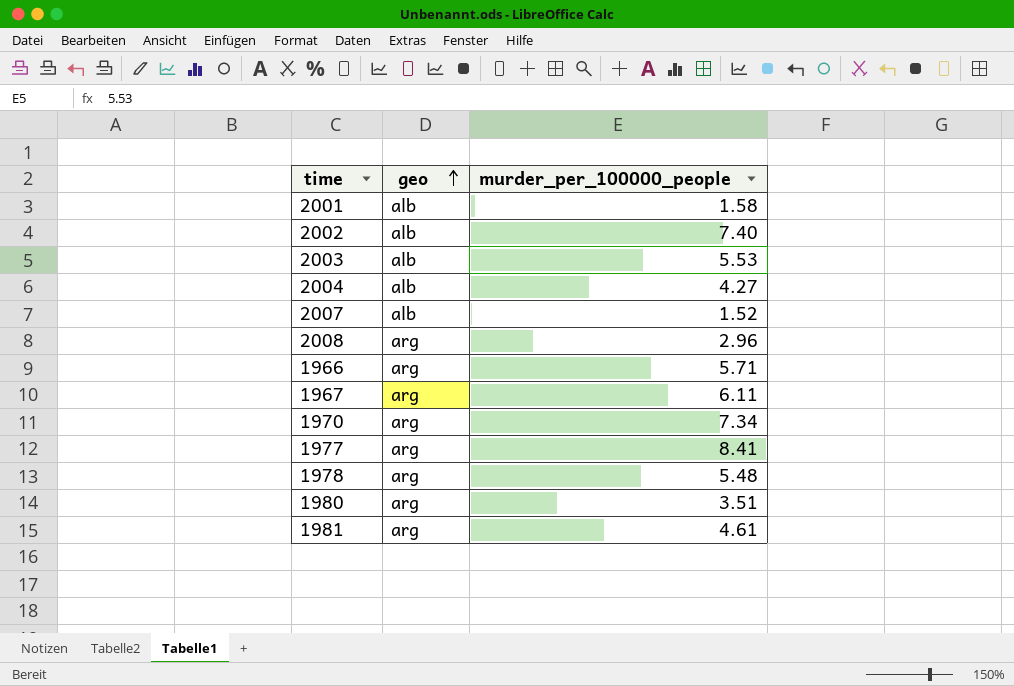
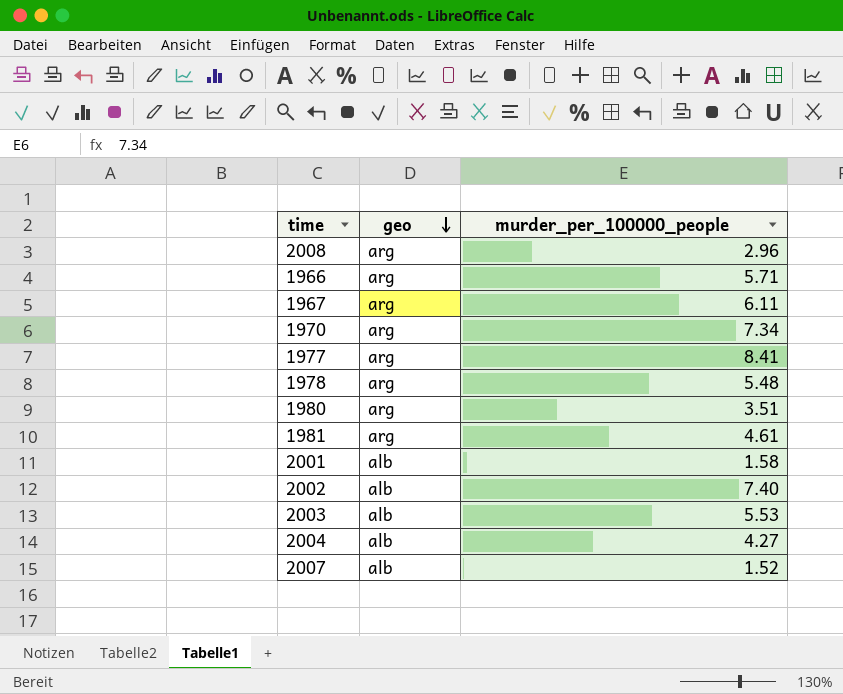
row order: geo ascending -> geo descending

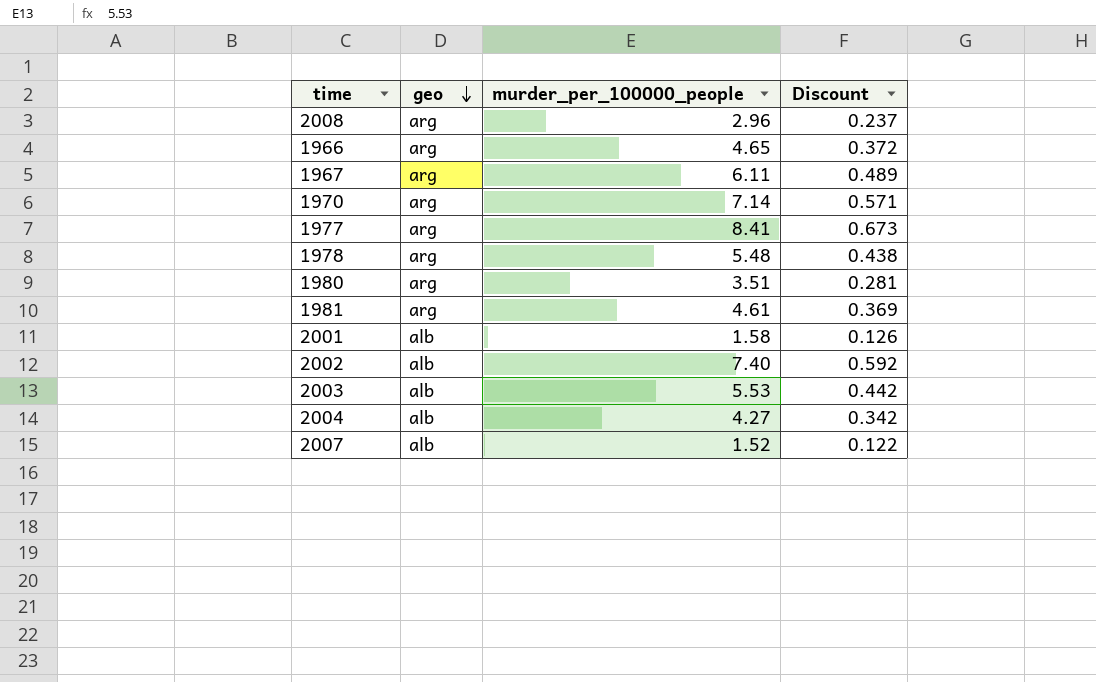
column Discount | formula: none -> [murder_per_100000_people] * 0.08
1966 | murder_per_100000_people: 5.71 -> 4.65
1970 | murder_per_100000_people: 7.34 -> 7.14

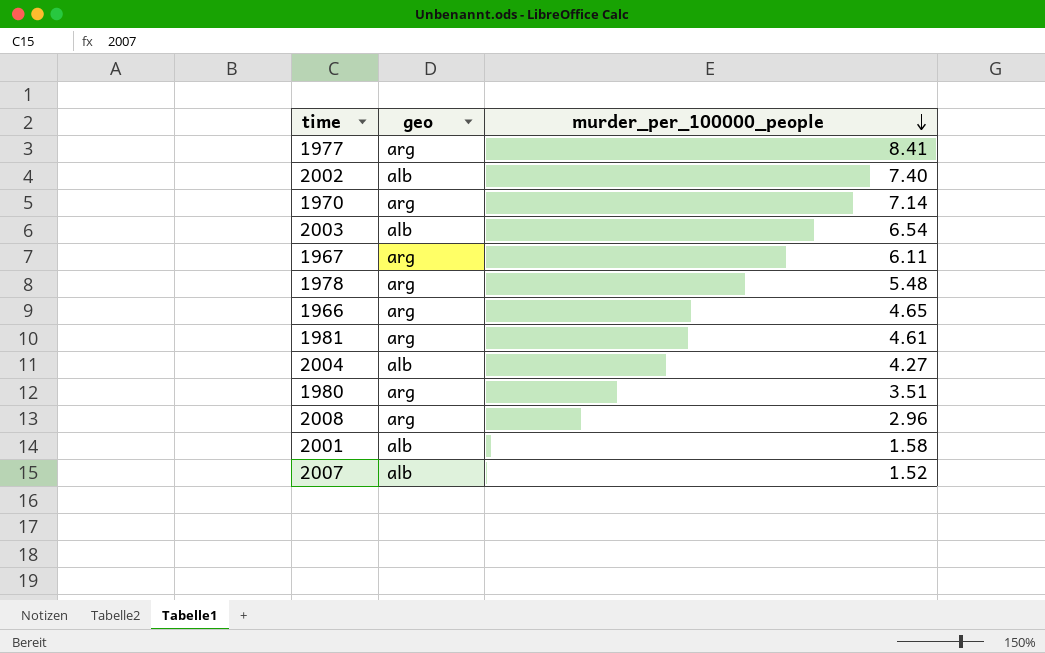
row order: geo descending -> murder_per_100000_people descending
column Discount | formula: [murder_per_100000_people] * 0.08 -> none
2003 | murder_per_100000_people: 5.53 -> 6.54

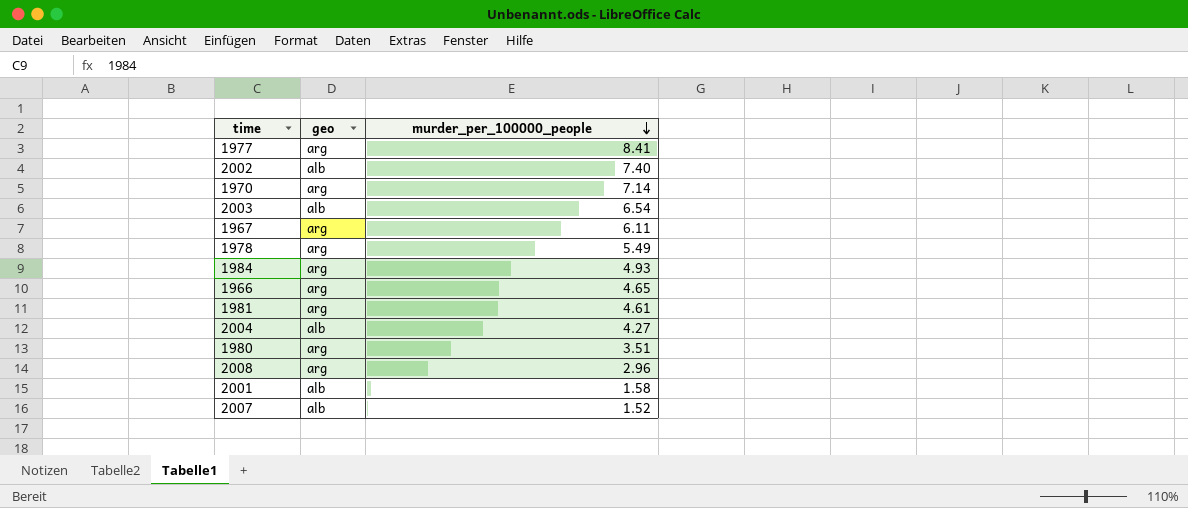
1978 | murder_per_100000_people: 5.48 -> 5.49
row 1984: none -> arg | 4.93

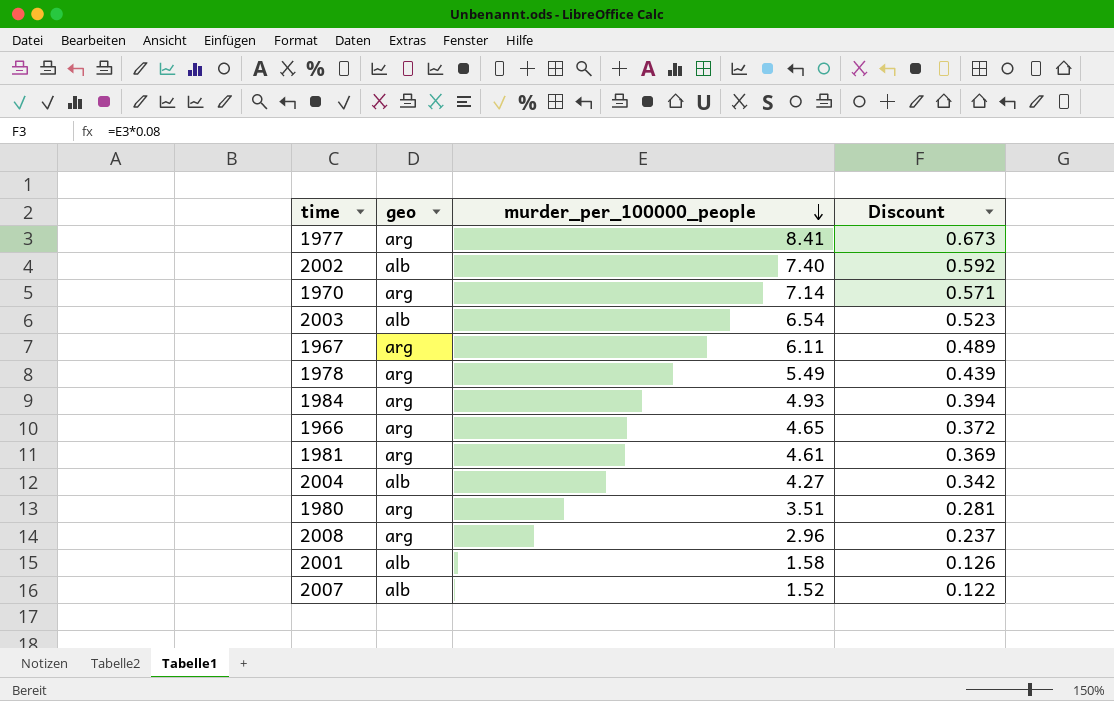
column Discount | formula: none -> [murder_per_100000_people] * 0.08

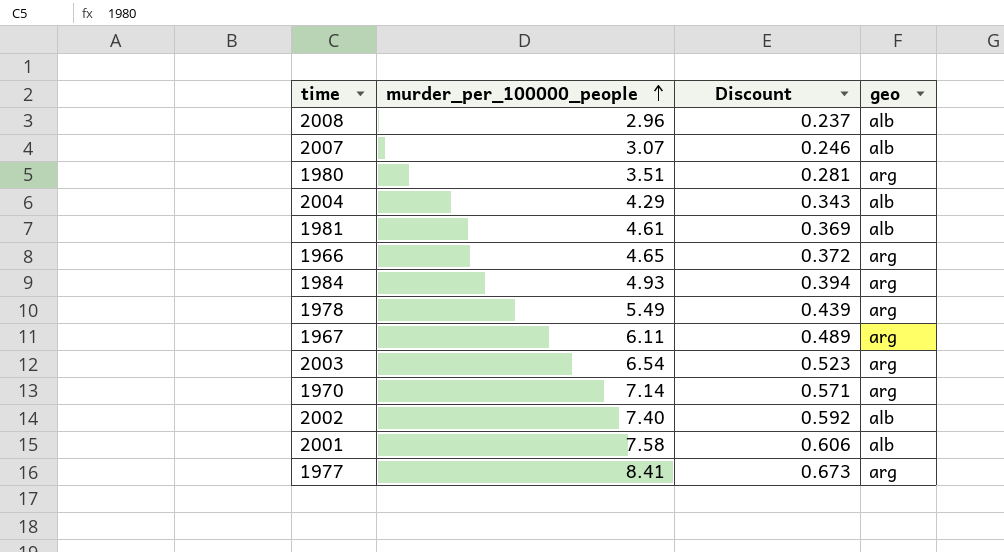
row order: murder_per_100000_people descending -> murder_per_100000_people ascending
column geo | position: 2 -> 4
2008 | geo: arg -> alb
2007 | murder_per_100000_people: 1.52 -> 3.07
2007 | Discount: 0.122 -> 0.246
2004 | murder_per_100000_people: 4.27 -> 4.29
2004 | Discount: 0.342 -> 0.343
1981 | geo: arg -> alb
2003 | geo: alb -> arg
2001 | murder_per_100000_people: 1.58 -> 7.58
2001 | Discount: 0.126 -> 0.606

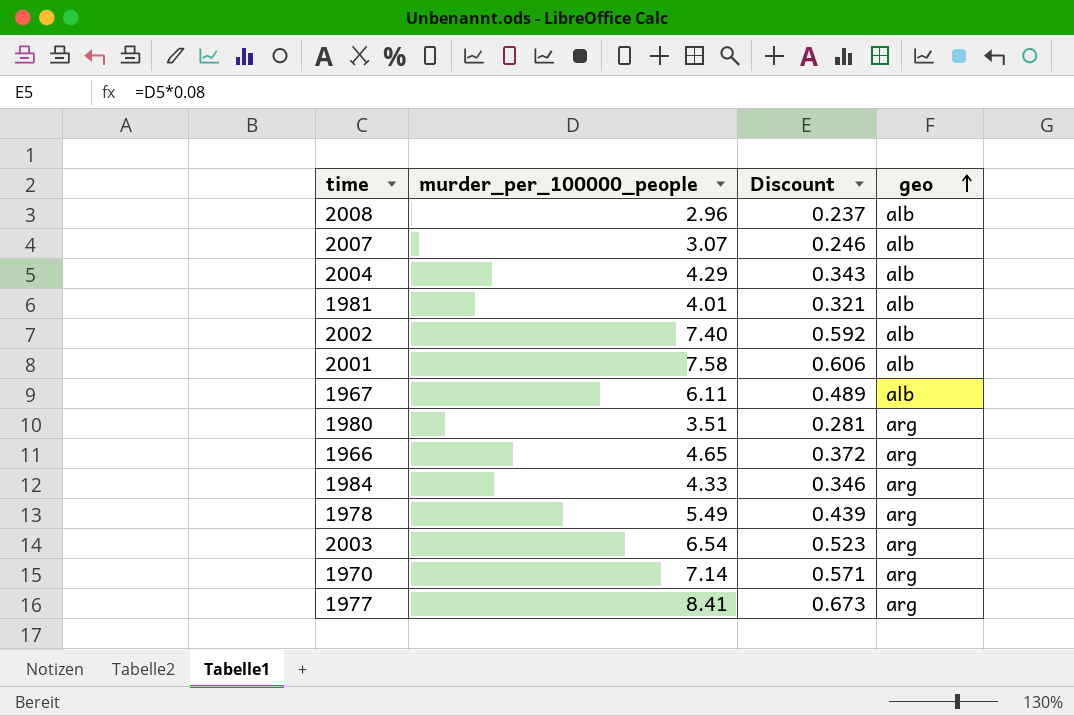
row order: murder_per_100000_people ascending -> geo ascending
1981 | murder_per_100000_people: 4.61 -> 4.01
1981 | Discount: 0.369 -> 0.321
1967 | geo: arg -> alb
1984 | murder_per_100000_people: 4.93 -> 4.33
1984 | Discount: 0.394 -> 0.346

